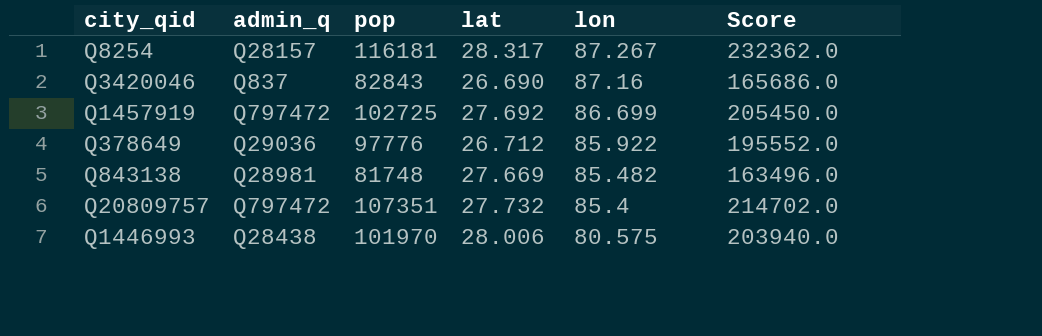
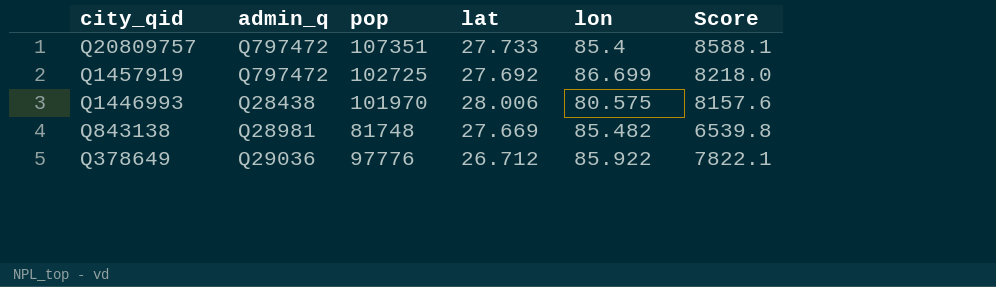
row order: lon descending -> city_qid descending
column Score | formula: [pop] * 2 -> [pop] * 0.08
row Q8254: Q28157 | 116181 | 28.317 | 87.267 | 232362.0 -> none
row Q3420046: Q837 | 82843 | 26.690 | 87.16 | 165686.0 -> none
Q20809757 | lat: 27.732 -> 27.733

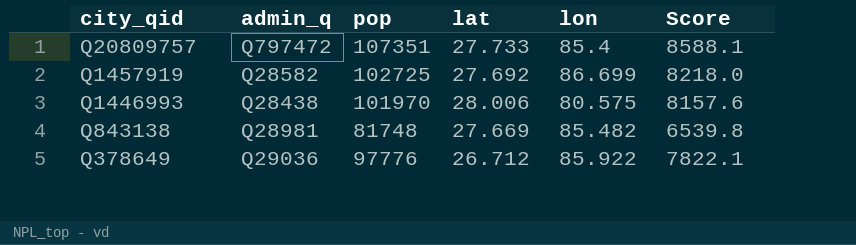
Q1457919 | admin_q: Q797472 -> Q28582

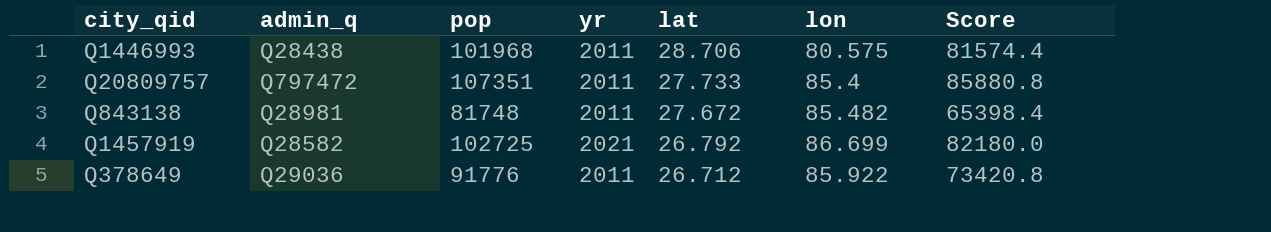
row order: city_qid descending -> lat descending
column yr | position: none -> 4
column Score | formula: [pop] * 0.08 -> [pop] * 0.8
Q1446993 | pop: 101970 -> 101968
Q1446993 | lat: 28.006 -> 28.706
Q843138 | lat: 27.669 -> 27.672
Q1457919 | lat: 27.692 -> 26.792
Q378649 | pop: 97776 -> 91776

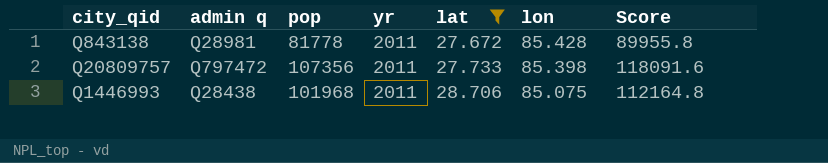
filter: none -> lat >= 27.672
row order: lat descending -> lat ascending
column name: admin_q -> admin q
column Score | formula: [pop] * 0.8 -> [pop] * 1.1
Q843138 | pop: 81748 -> 81778
Q843138 | lon: 85.482 -> 85.428
Q20809757 | pop: 107351 -> 107356
Q20809757 | lon: 85.4 -> 85.398
Q1446993 | lon: 80.575 -> 85.075

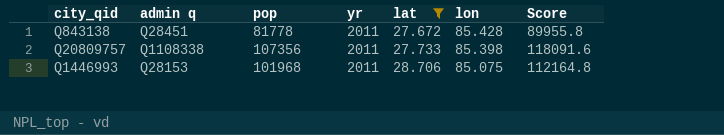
Q843138 | admin q: Q28981 -> Q28451
Q20809757 | admin q: Q797472 -> Q1108338
Q1446993 | admin q: Q28438 -> Q28153

